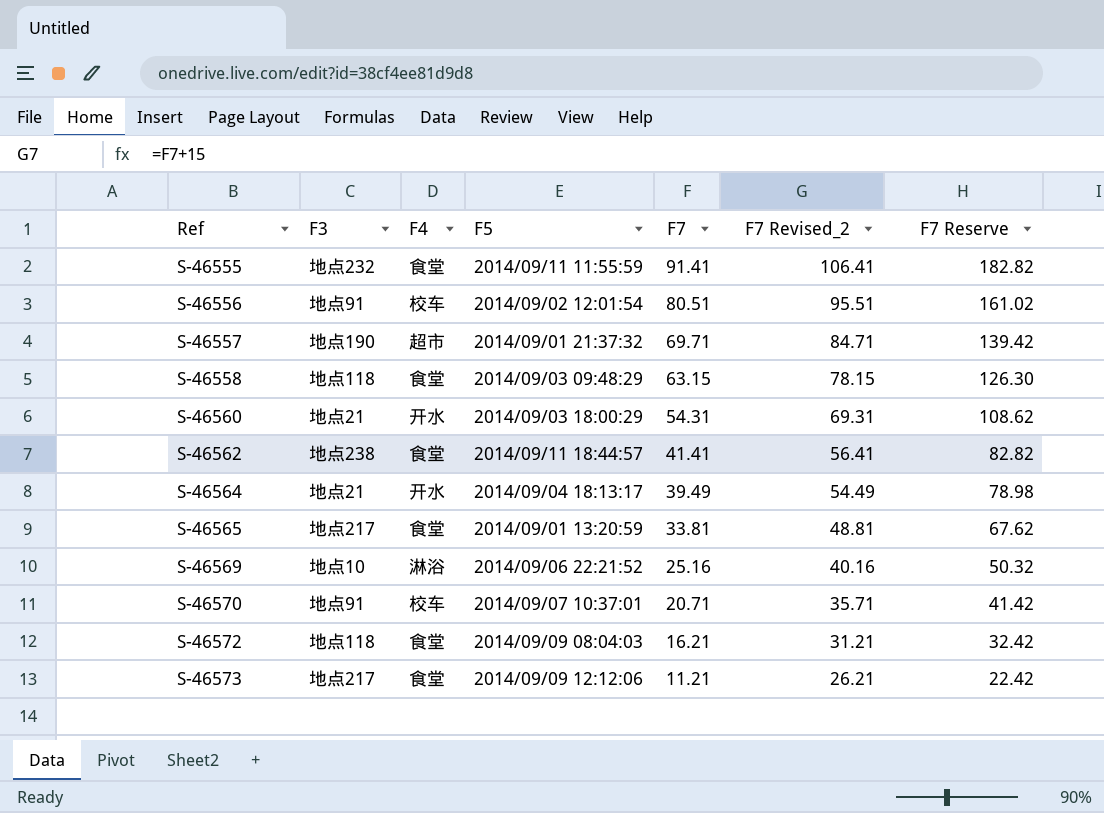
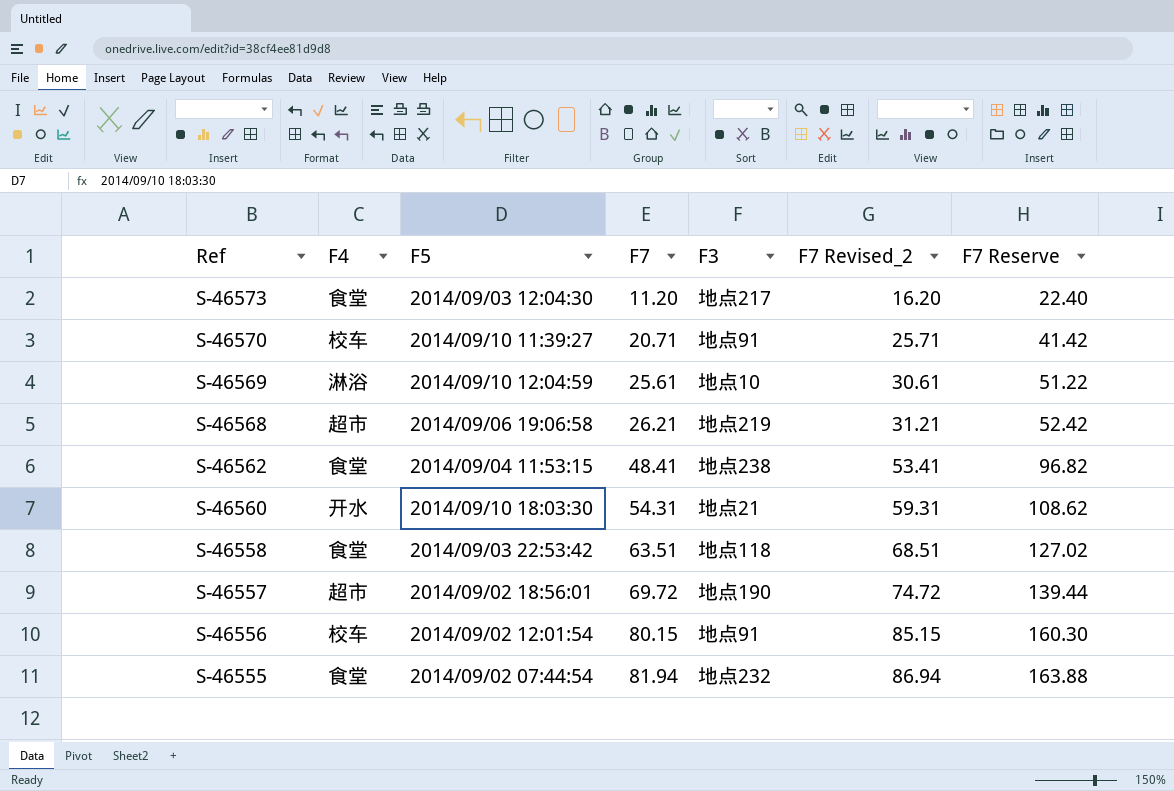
row order: Ref ascending -> Ref descending
column F3 | position: 2 -> 5
column F7 Revised_2 | formula: [F7] + 15 -> [F7] + 5
row S-46564: 地点21 | 开水 | 2014/09/04 18:13:17 | 39.49 | 54.49 | 78.98 -> none
row S-46565: 地点217 | 食堂 | 2014/09/01 13:20:59 | 33.81 | 48.81 | 67.62 -> none
row S-46572: 地点118 | 食堂 | 2014/09/09 08:04:03 | 16.21 | 31.21 | 32.42 -> none
S-46573 | F5: 2014/09/09 12:12:06 -> 2014/09/03 12:04:30
S-46573 | F7: 11.21 -> 11.20
S-46573 | F7 Reserve: 22.42 -> 22.40
S-46570 | F5: 2014/09/07 10:37:01 -> 2014/09/10 11:39:27
S-46569 | F5: 2014/09/06 22:21:52 -> 2014/09/10 12:04:59
S-46569 | F7: 25.16 -> 25.61
S-46569 | F7 Reserve: 50.32 -> 51.22
row S-46568: none -> 超市 | 2014/09/06 19:06:58 | 26.21 | 地点219 | 31.21 | 52.42
S-46562 | F5: 2014/09/11 18:44:57 -> 2014/09/04 11:53:15
S-46562 | F7: 41.41 -> 48.41
S-46562 | F7 Reserve: 82.82 -> 96.82
S-46560 | F5: 2014/09/03 18:00:29 -> 2014/09/10 18:03:30
S-46558 | F5: 2014/09/03 09:48:29 -> 2014/09/03 22:53:42
S-46558 | F7: 63.15 -> 63.51
S-46558 | F7 Reserve: 126.30 -> 127.02
S-46557 | F5: 2014/09/01 21:37:32 -> 2014/09/02 18:56:01
S-46557 | F7: 69.71 -> 69.72
S-46557 | F7 Reserve: 139.42 -> 139.44
S-46556 | F7: 80.51 -> 80.15
S-46556 | F7 Reserve: 161.02 -> 160.30
S-46555 | F5: 2014/09/11 11:55:59 -> 2014/09/02 07:44:54
S-46555 | F7: 91.41 -> 81.94
S-46555 | F7 Reserve: 182.82 -> 163.88

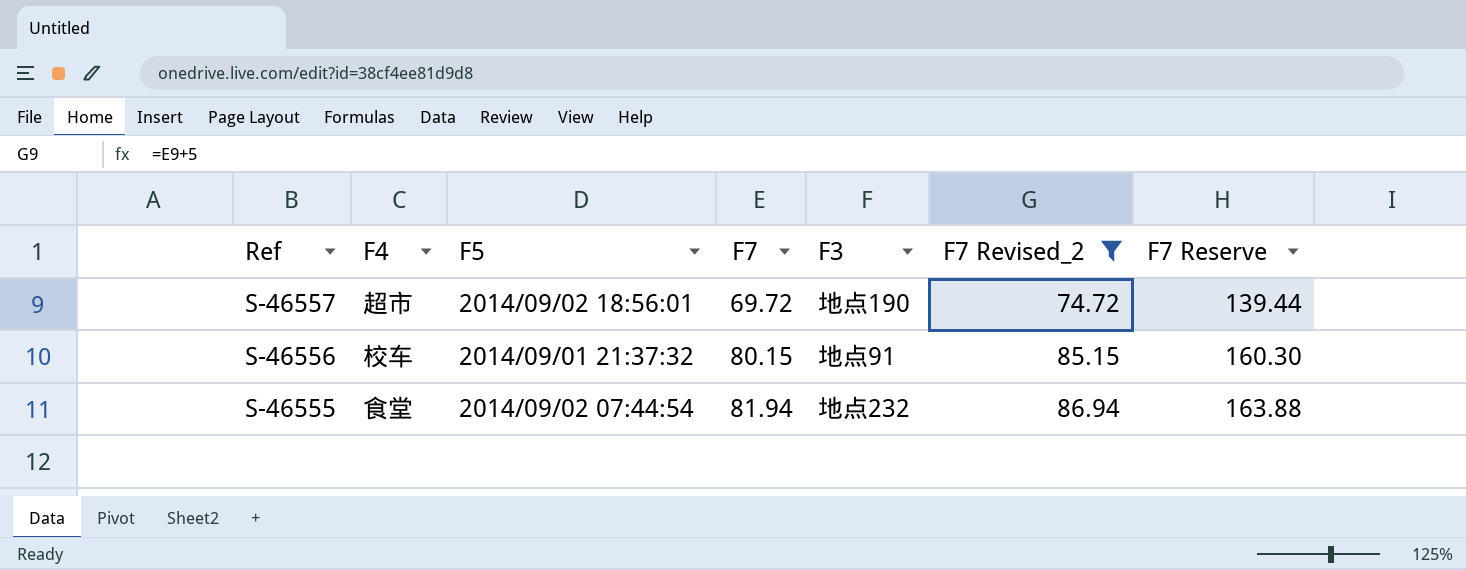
filter: none -> F7 Revised_2 >= 74.72
S-46556 | F5: 2014/09/02 12:01:54 -> 2014/09/01 21:37:32

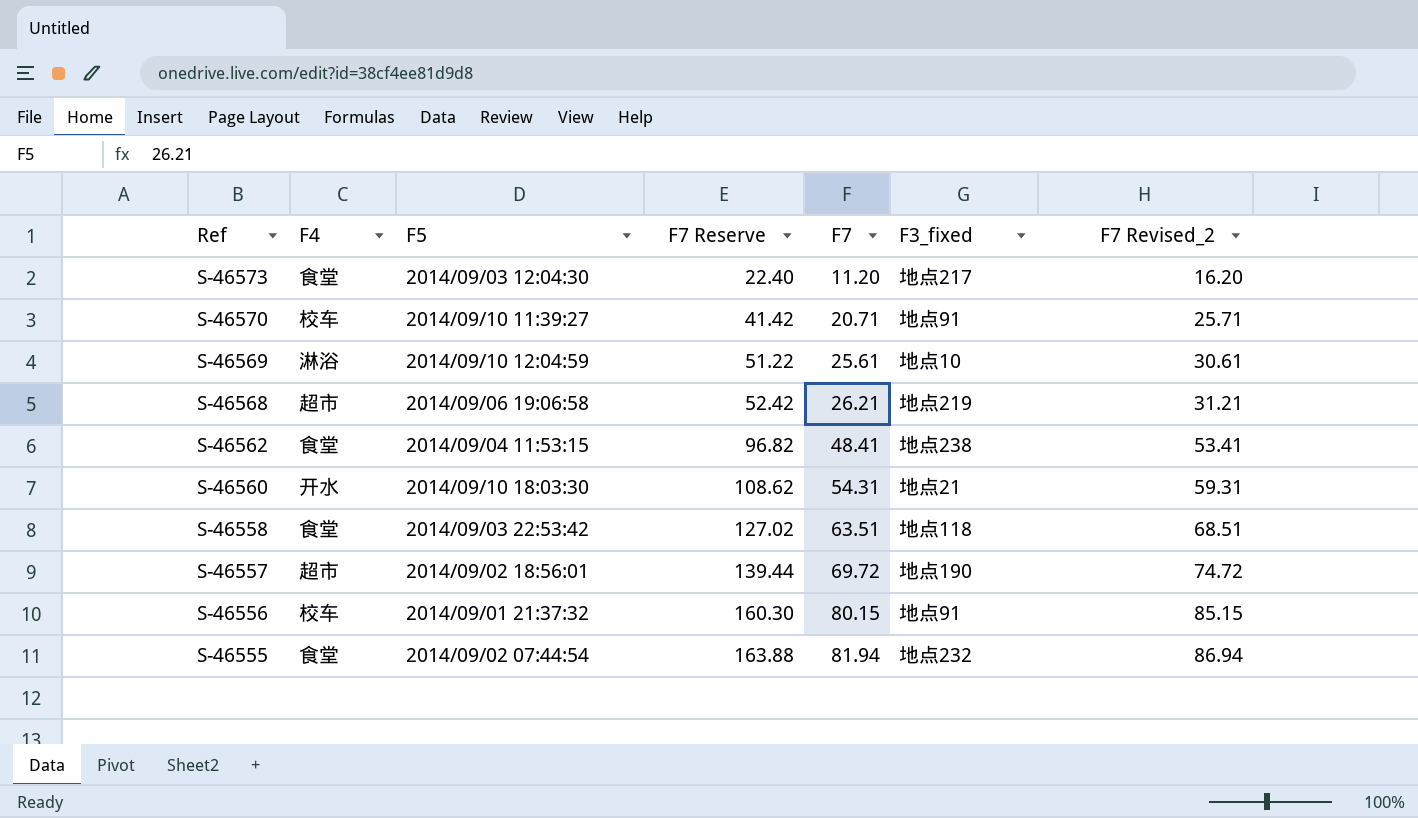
filter: F7 Revised_2 >= 74.72 -> none
column F7 Reserve | position: 7 -> 4
column name: F3 -> F3_fixed

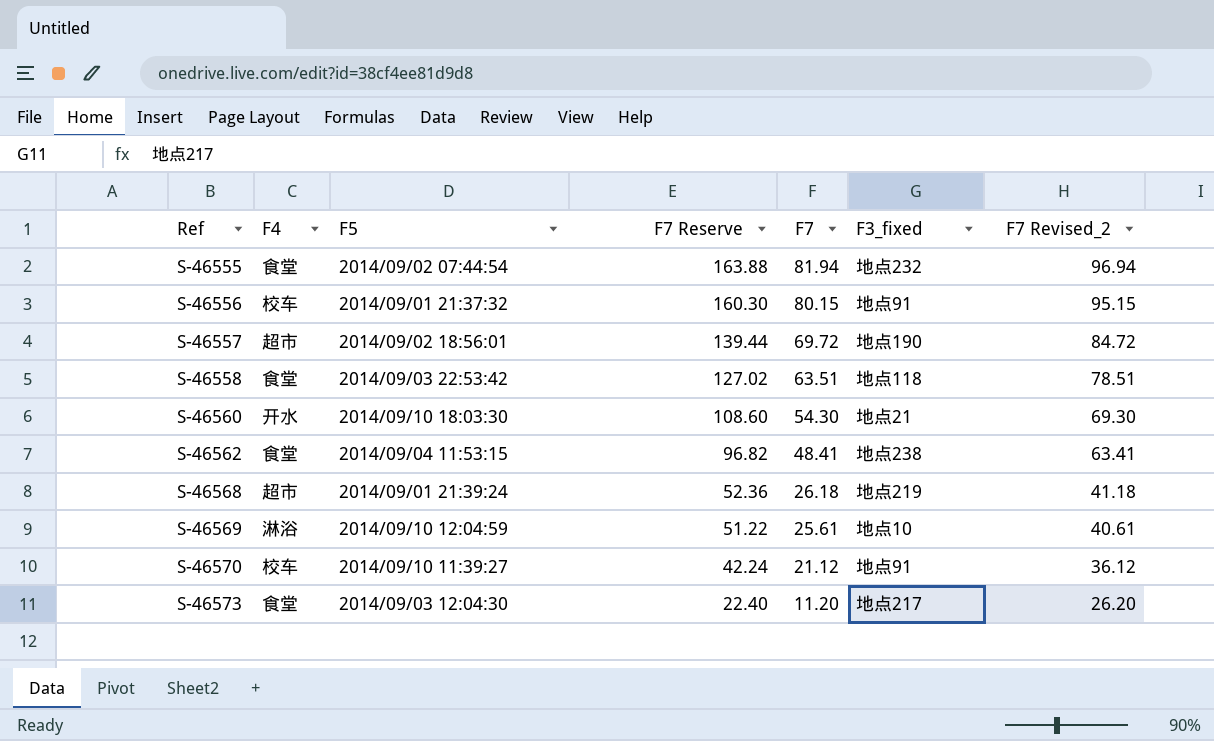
row order: Ref descending -> Ref ascending
column F7 Revised_2 | formula: [F7] + 5 -> [F7] + 15
S-46560 | F7 Reserve: 108.62 -> 108.60
S-46560 | F7: 54.31 -> 54.30
S-46568 | F5: 2014/09/06 19:06:58 -> 2014/09/01 21:39:24
S-46568 | F7 Reserve: 52.42 -> 52.36
S-46568 | F7: 26.21 -> 26.18
S-46570 | F7 Reserve: 41.42 -> 42.24
S-46570 | F7: 20.71 -> 21.12

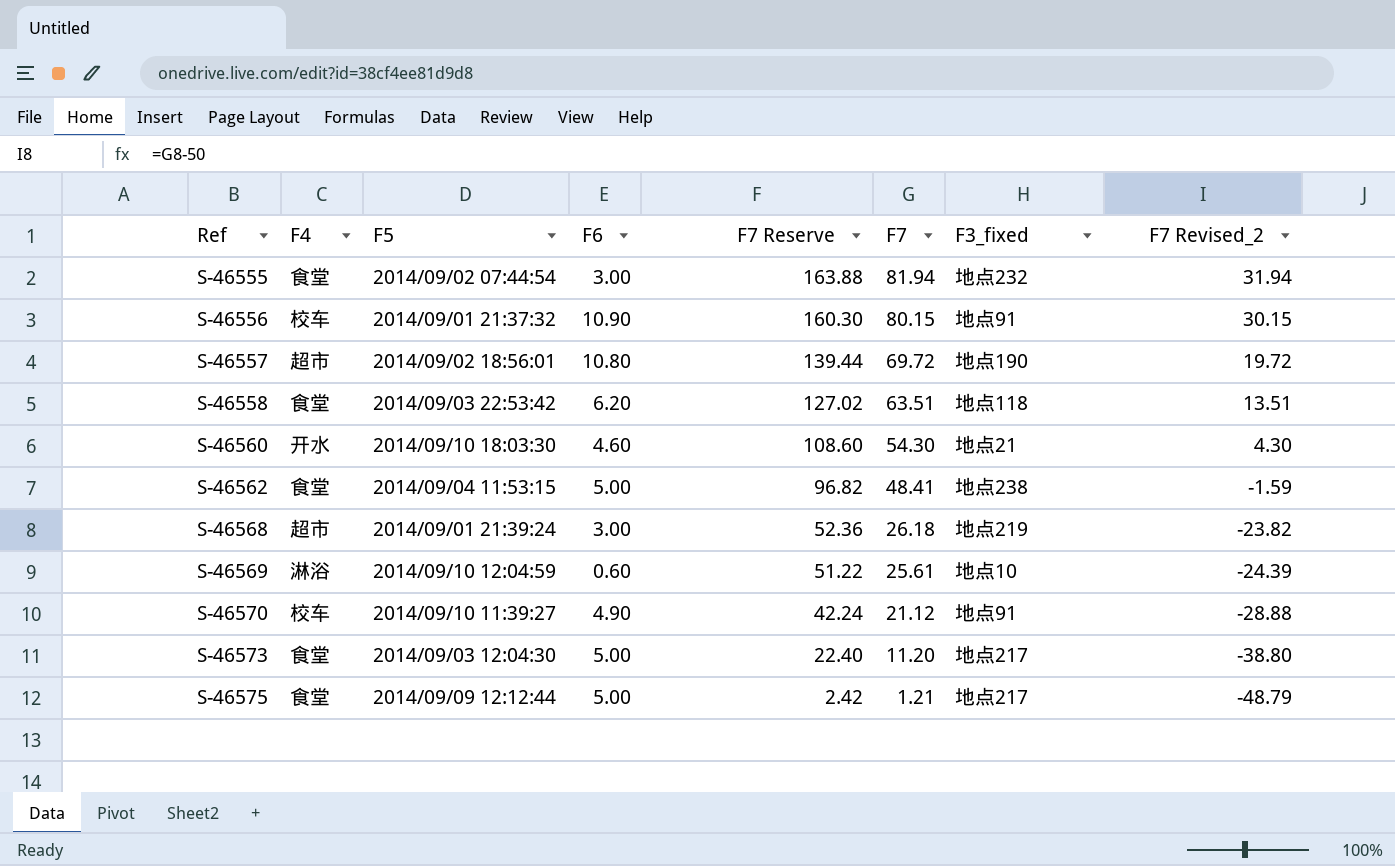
column F6 | position: none -> 4
column F7 Revised_2 | formula: [F7] + 15 -> [F7] - 50
row S-46575: none -> 食堂 | 2014/09/09 12:12:44 | 5.00 | 2.42 | 1.21 | 地点217 | -48.79

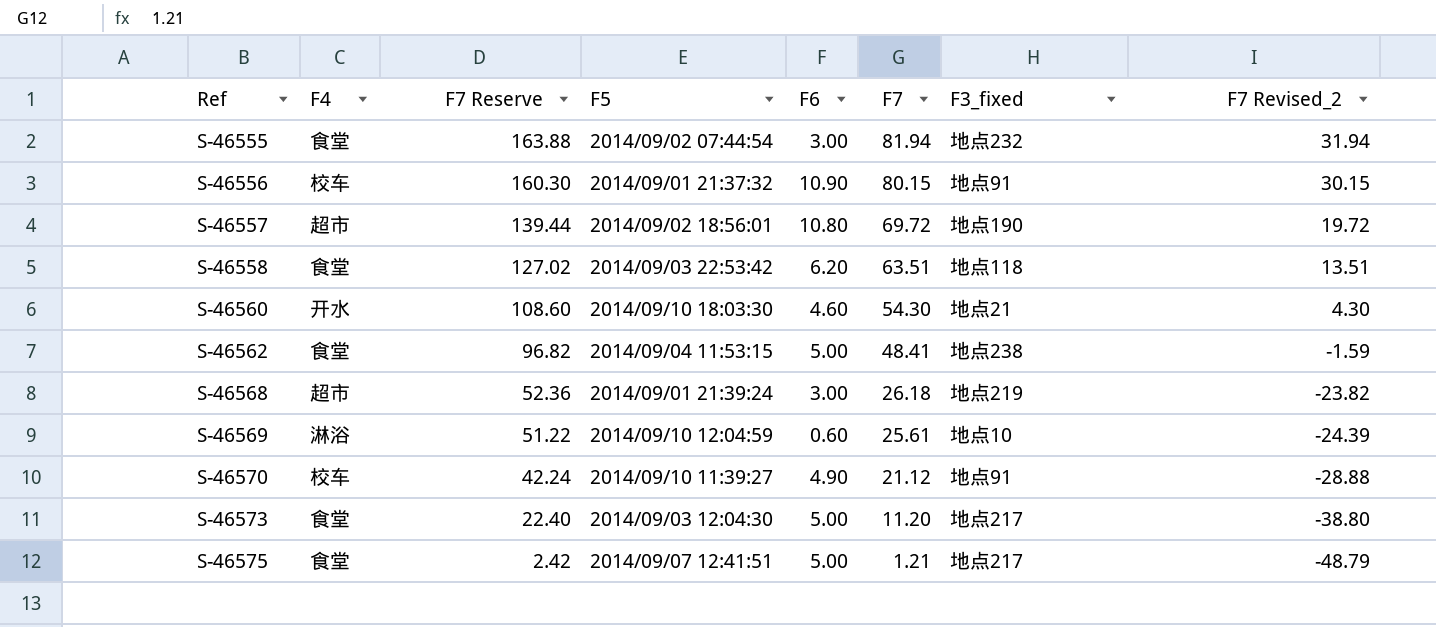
column F7 Reserve | position: 5 -> 3
S-46575 | F5: 2014/09/09 12:12:44 -> 2014/09/07 12:41:51

